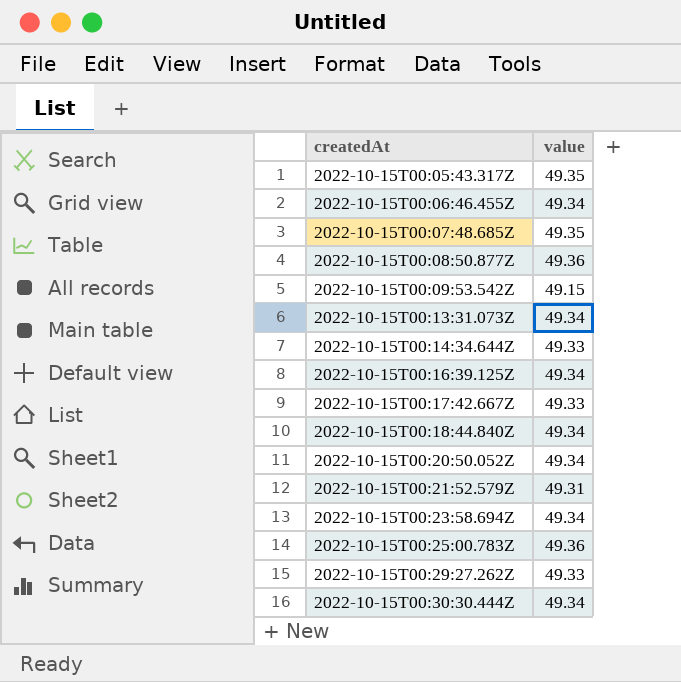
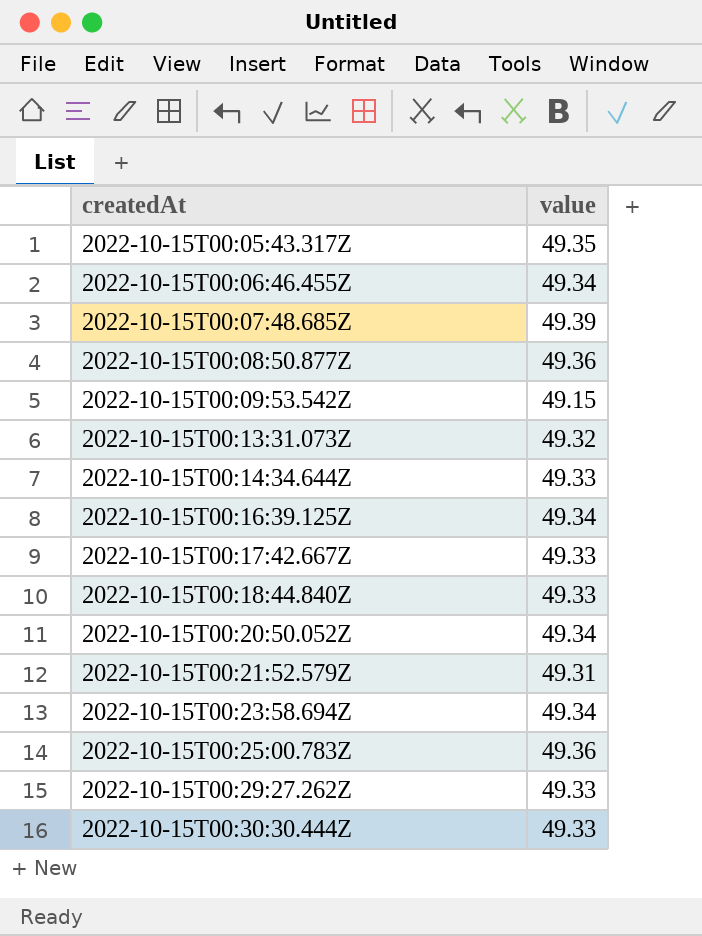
2022-10-15T00:07:48.685Z | value: 49.35 -> 49.39
2022-10-15T00:13:31.073Z | value: 49.34 -> 49.32
2022-10-15T00:18:44.840Z | value: 49.34 -> 49.33
2022-10-15T00:30:30.444Z | value: 49.34 -> 49.33

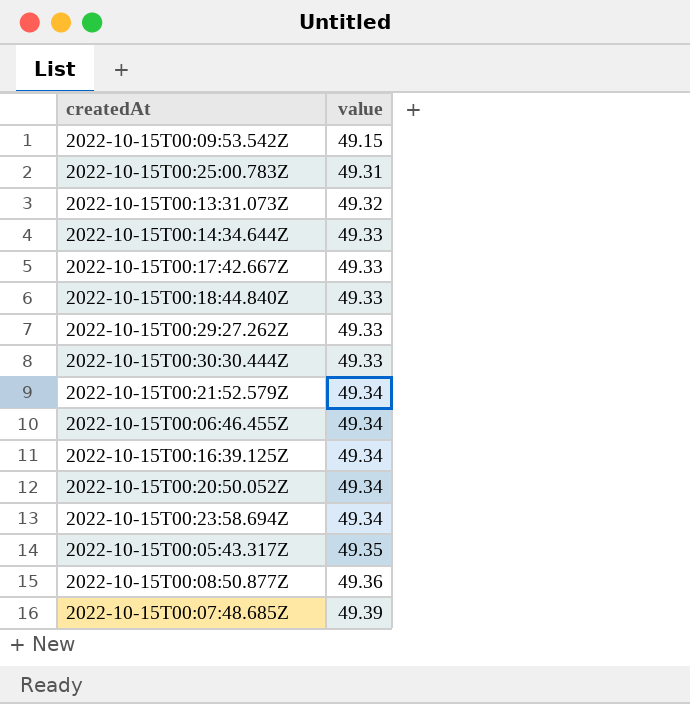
row order: createdAt ascending -> value ascending
2022-10-15T00:25:00.783Z | value: 49.36 -> 49.31
2022-10-15T00:21:52.579Z | value: 49.31 -> 49.34

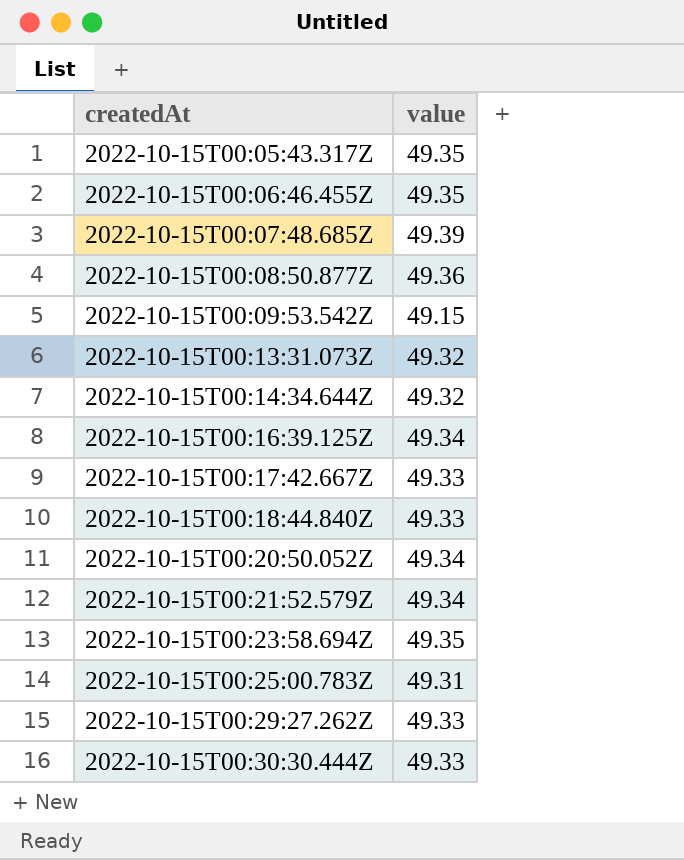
row order: value ascending -> createdAt ascending
2022-10-15T00:06:46.455Z | value: 49.34 -> 49.35
2022-10-15T00:14:34.644Z | value: 49.33 -> 49.32
2022-10-15T00:23:58.694Z | value: 49.34 -> 49.35

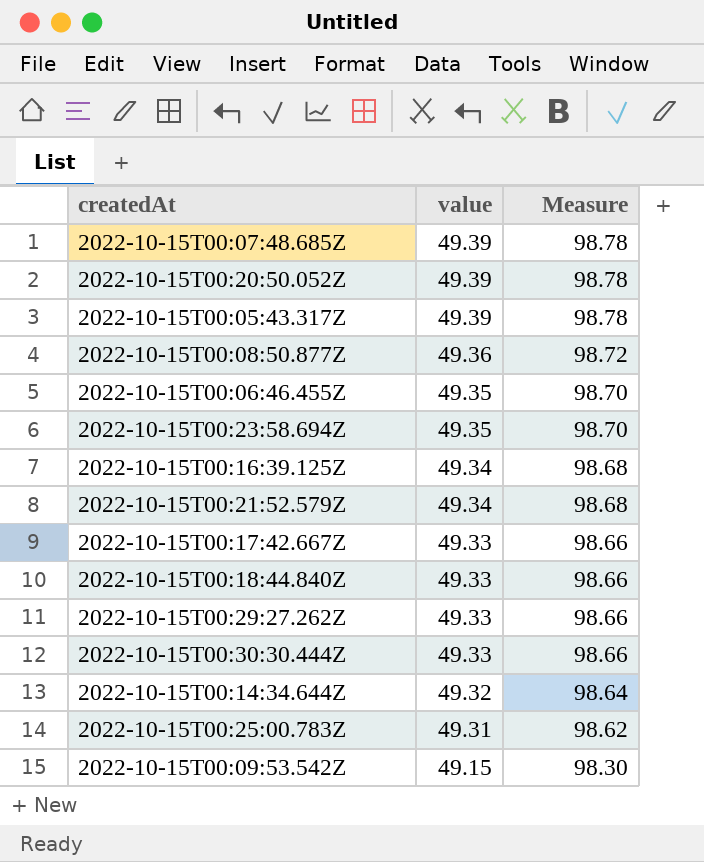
row order: createdAt ascending -> value descending
column Measure | formula: none -> [value] * 2
row 2022-10-15T00:13:31.073Z: 49.32 -> none
2022-10-15T00:20:50.052Z | value: 49.34 -> 49.39
2022-10-15T00:05:43.317Z | value: 49.35 -> 49.39

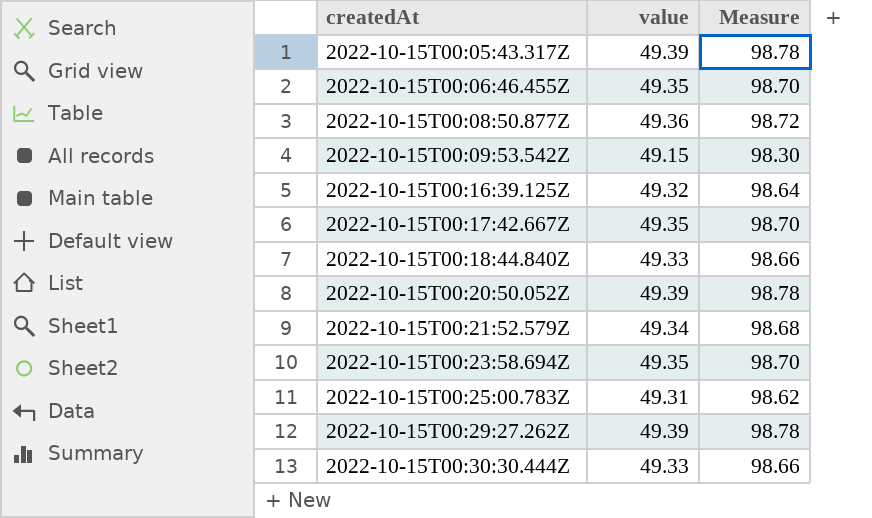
row order: value descending -> createdAt ascending
row 2022-10-15T00:07:48.685Z: 49.39 | 98.78 -> none
row 2022-10-15T00:14:34.644Z: 49.32 | 98.64 -> none
2022-10-15T00:16:39.125Z | value: 49.34 -> 49.32
2022-10-15T00:16:39.125Z | Measure: 98.68 -> 98.64
2022-10-15T00:17:42.667Z | value: 49.33 -> 49.35
2022-10-15T00:17:42.667Z | Measure: 98.66 -> 98.70
2022-10-15T00:29:27.262Z | value: 49.33 -> 49.39
2022-10-15T00:29:27.262Z | Measure: 98.66 -> 98.78

